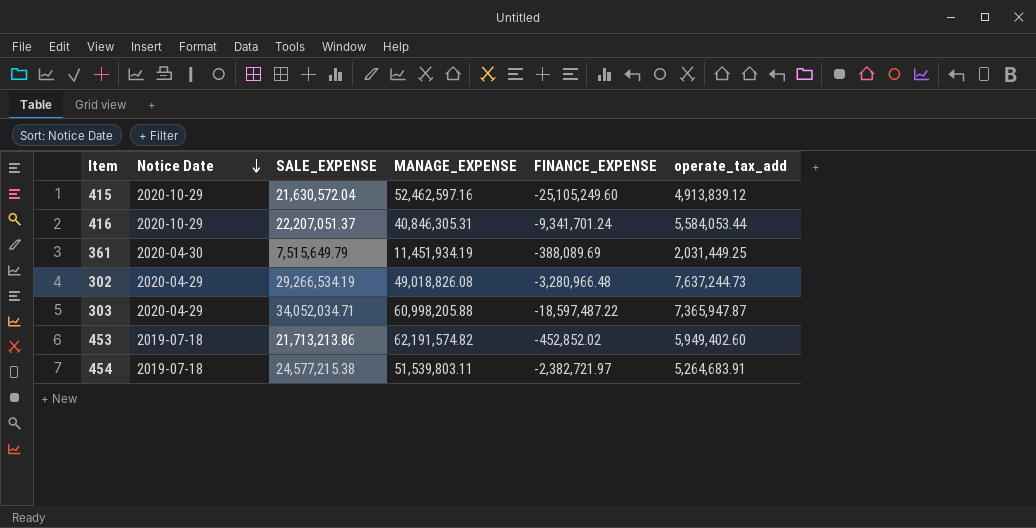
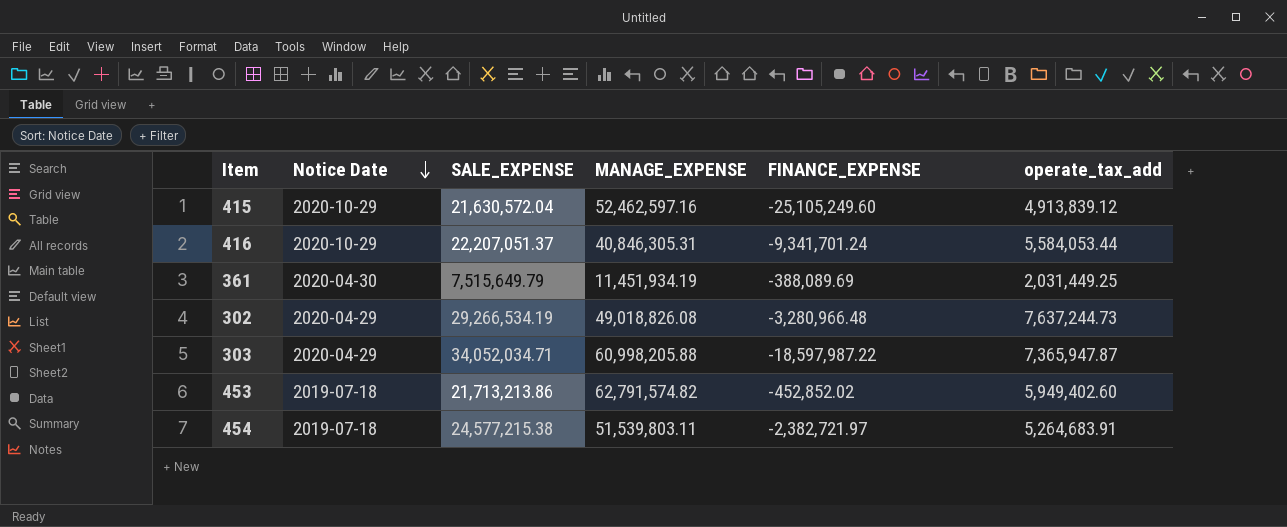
303 | FINANCE_EXPENSE: -18,597,487.22 -> -18,597,987.22
453 | MANAGE_EXPENSE: 62,191,574.82 -> 62,791,574.82

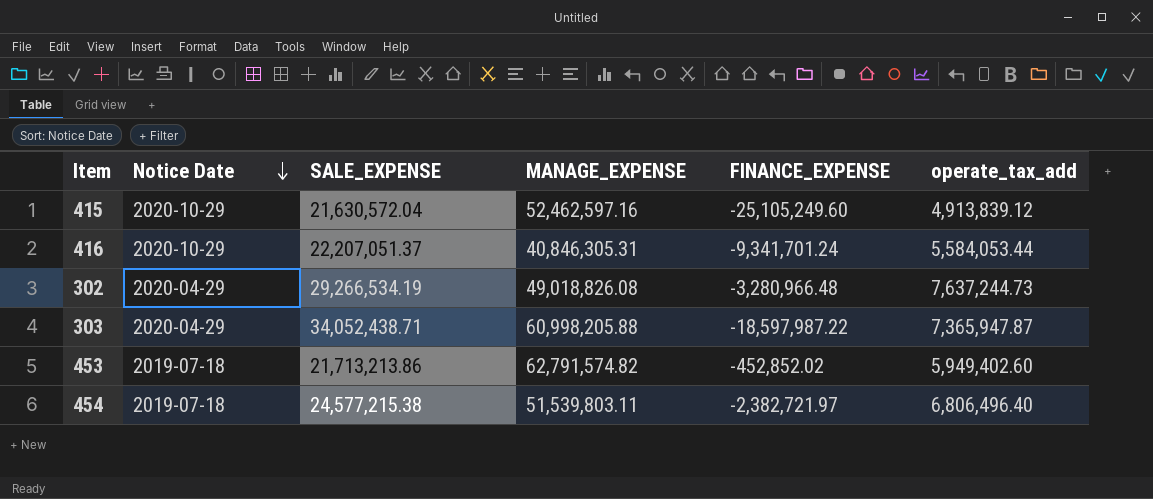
row 361: 2020-04-30 | 7,515,649.79 | 11,451,934.19 | -388,089.69 | 2,031,449.25 -> none
303 | SALE_EXPENSE: 34,052,034.71 -> 34,052,438.71
454 | operate_tax_add: 5,264,683.91 -> 6,806,496.40

